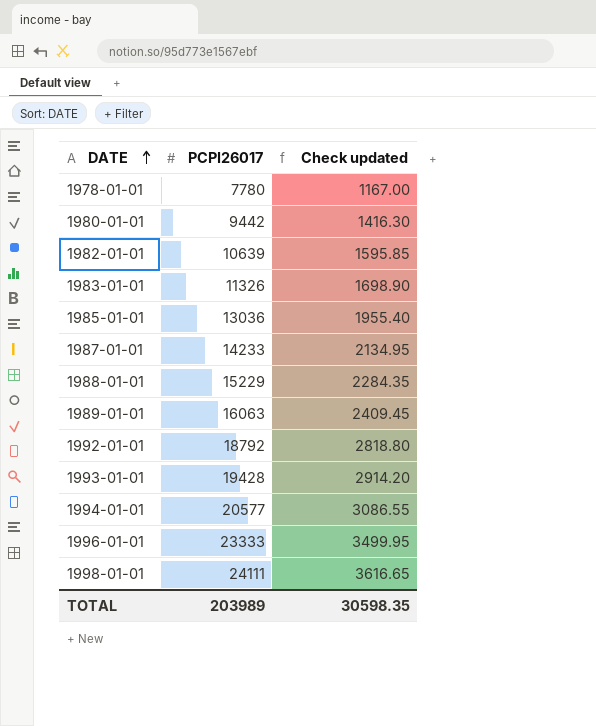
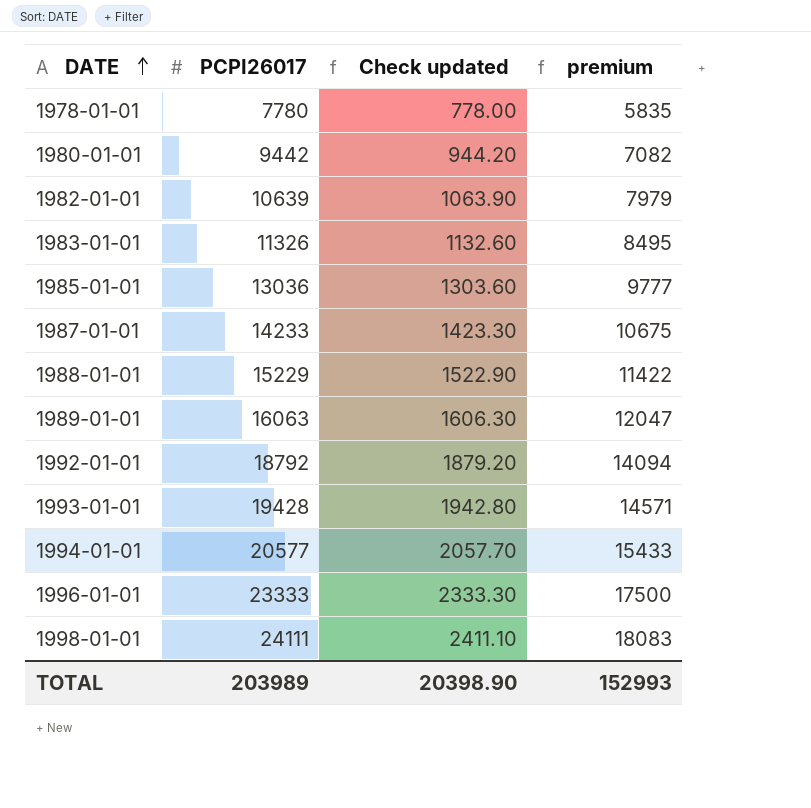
column Check updated | formula: [PCPI26017] * 0.15 -> [PCPI26017] * 0.1
column premium | formula: none -> [PCPI26017] * 0.75
TOTAL | Check updated: 30598.35 -> 20398.90

